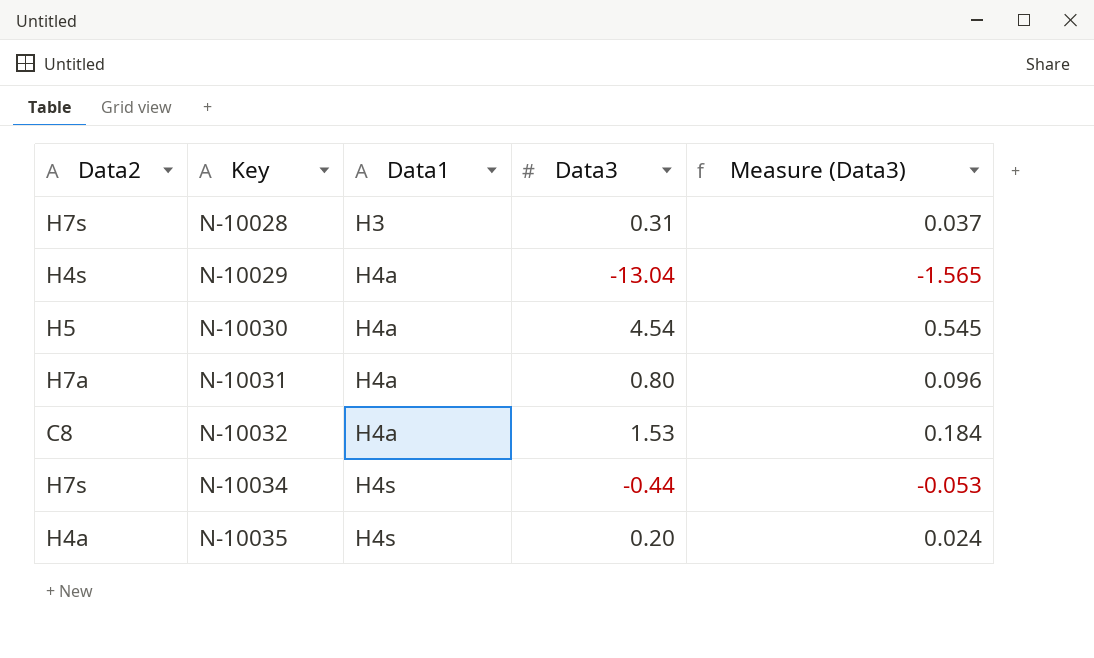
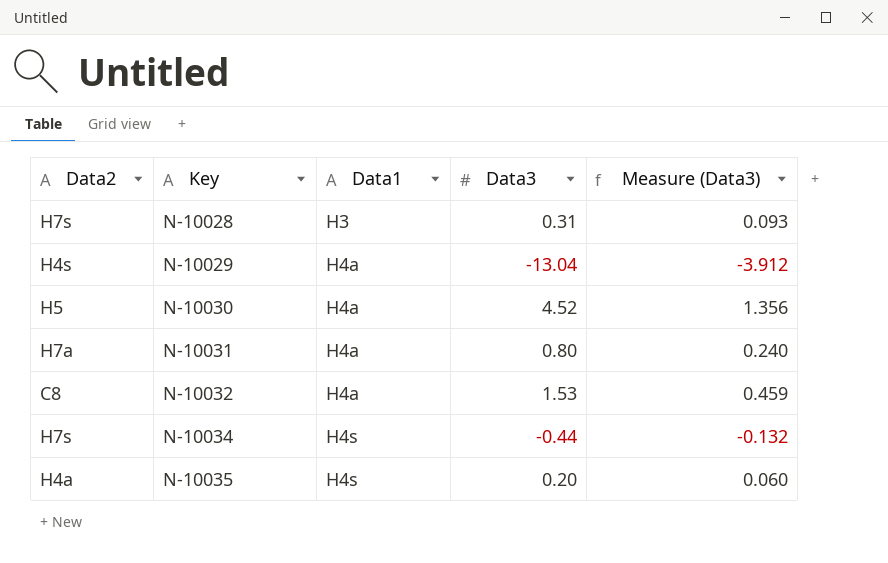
column Measure (Data3) | formula: [Data3] * 0.12 -> [Data3] * 0.3
N-10030 | Data3: 4.54 -> 4.52

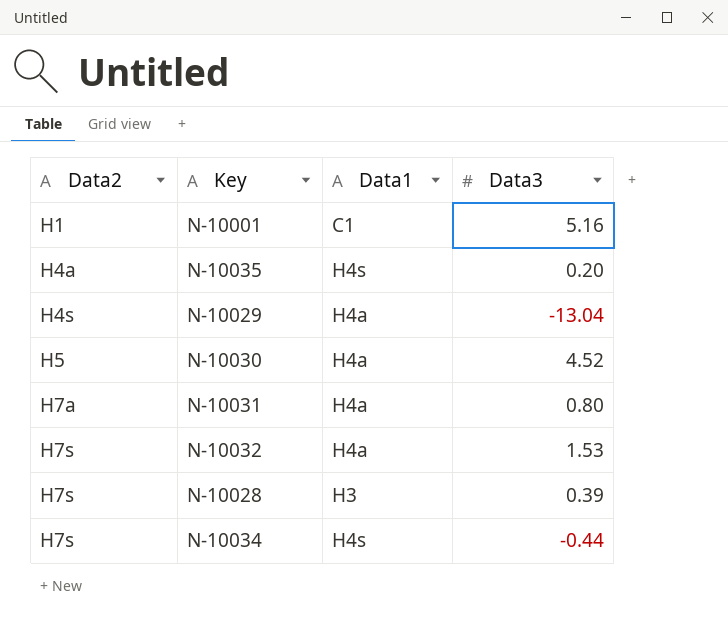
row order: Key ascending -> Data2 ascending
column Measure (Data3) | formula: [Data3] * 0.3 -> none
row N-10001: none -> H1 | C1 | 5.16
N-10032 | Data2: C8 -> H7s
N-10028 | Data3: 0.31 -> 0.39

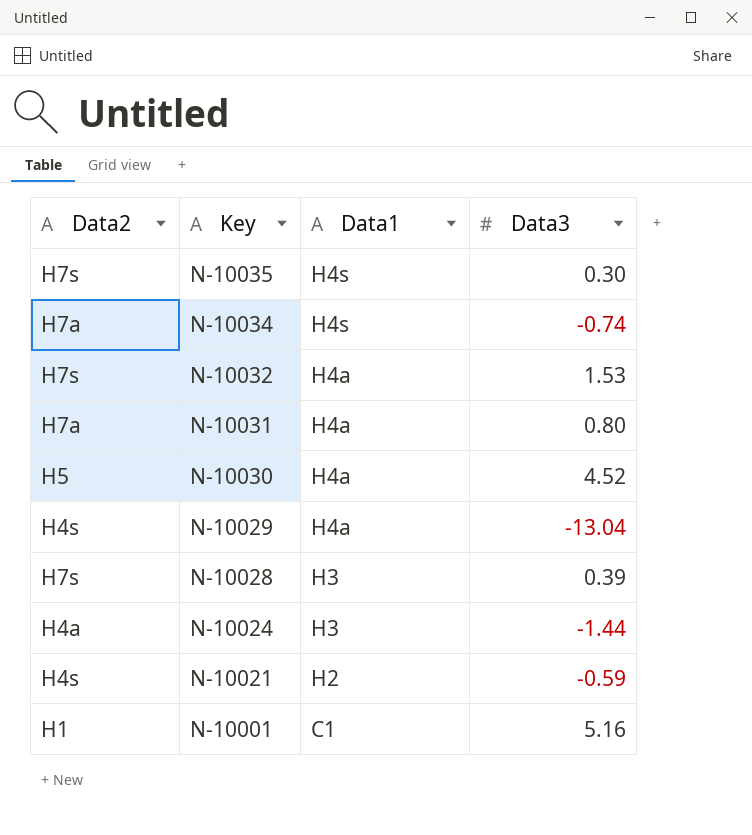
row order: Data2 ascending -> Key descending
N-10035 | Data2: H4a -> H7s
N-10035 | Data3: 0.20 -> 0.30
N-10034 | Data2: H7s -> H7a
N-10034 | Data3: -0.44 -> -0.74
row N-10024: none -> H4a | H3 | -1.44
row N-10021: none -> H4s | H2 | -0.59

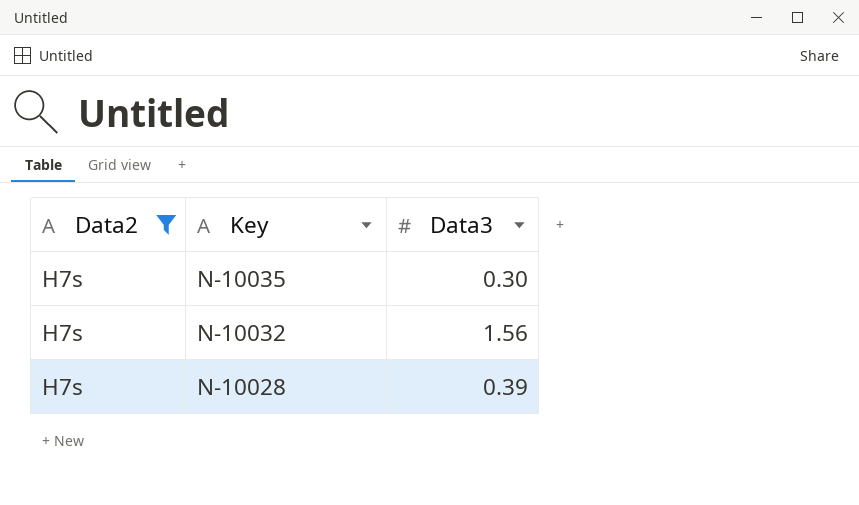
filter: none -> Data2 = H7s
column Data1 | position: 3 -> none
N-10032 | Data3: 1.53 -> 1.56

